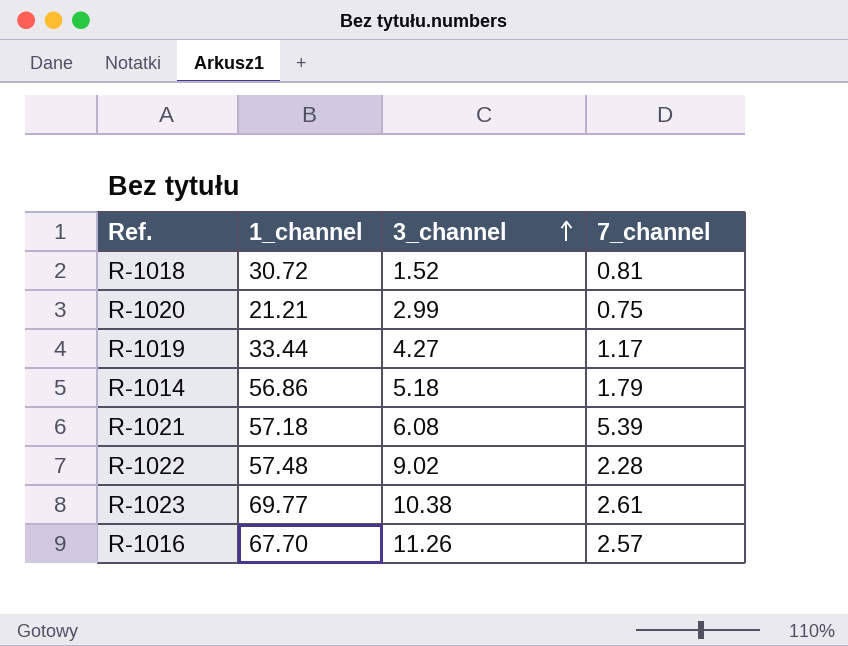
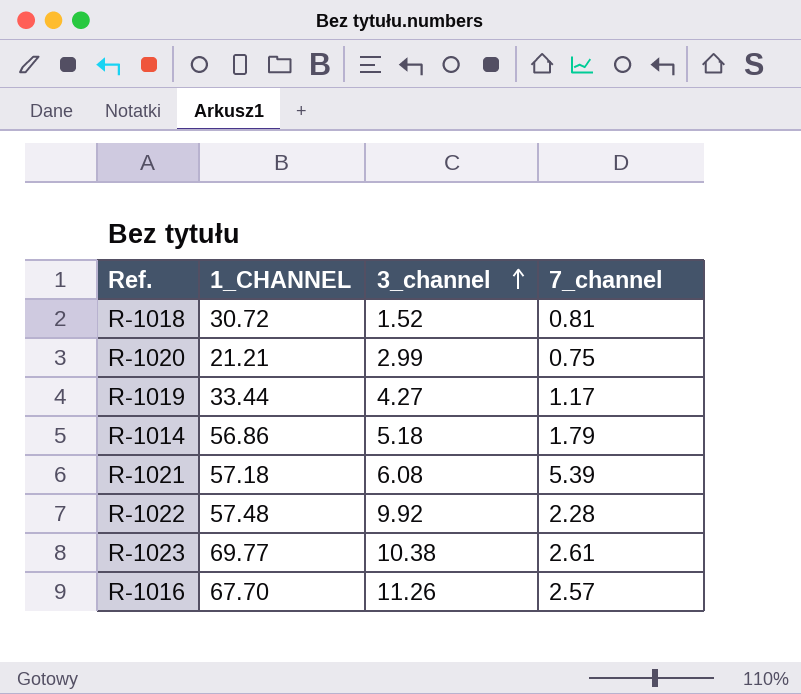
column name: 1_channel -> 1_CHANNEL
R-1022 | 3_channel: 9.02 -> 9.92

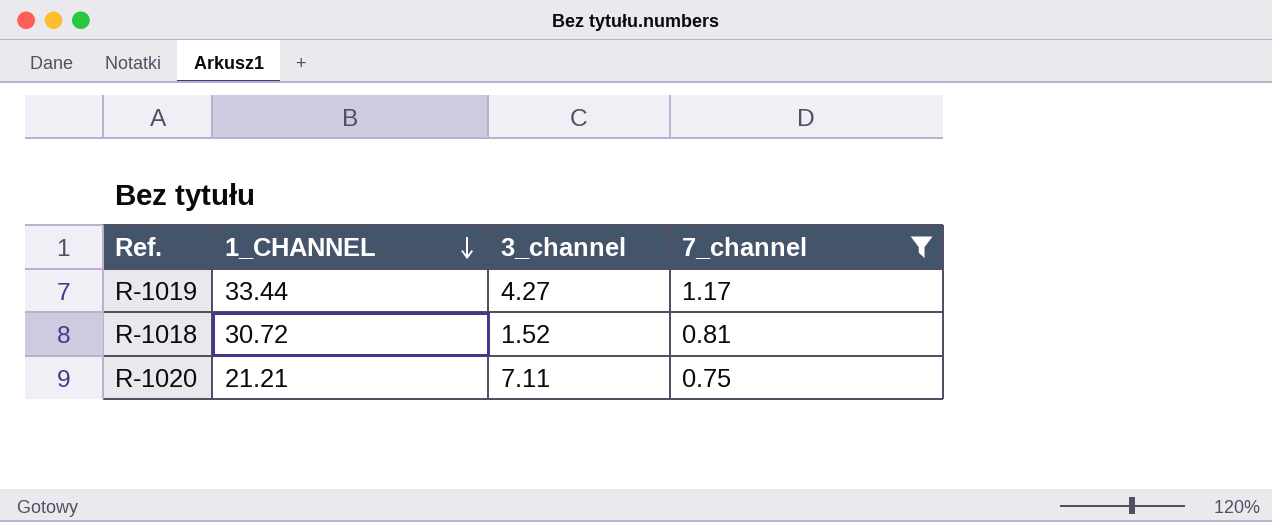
filter: none -> 7_channel <= 1.17
row order: 3_channel ascending -> 1_CHANNEL descending
R-1020 | 3_channel: 2.99 -> 7.11

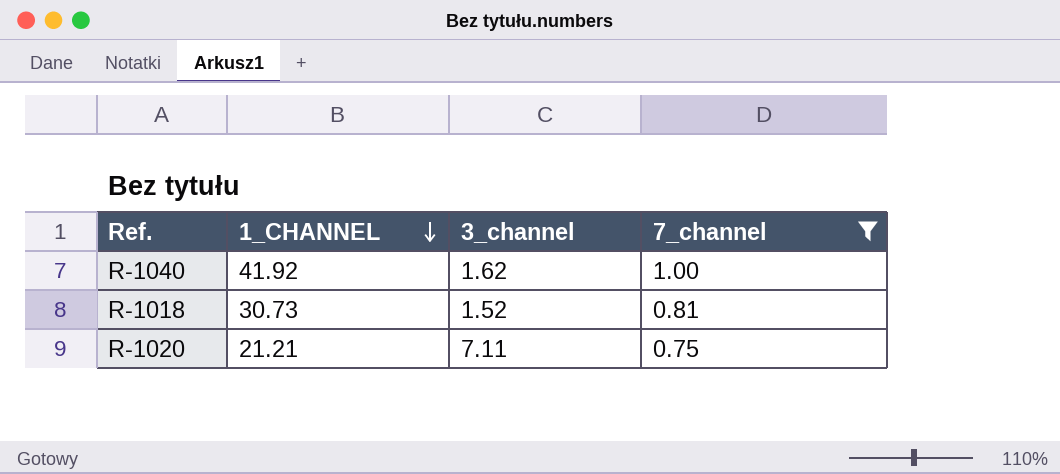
row R-1019: 33.44 | 4.27 | 1.17 -> none
row R-1040: none -> 41.92 | 1.62 | 1.00
R-1018 | 1_CHANNEL: 30.72 -> 30.73

